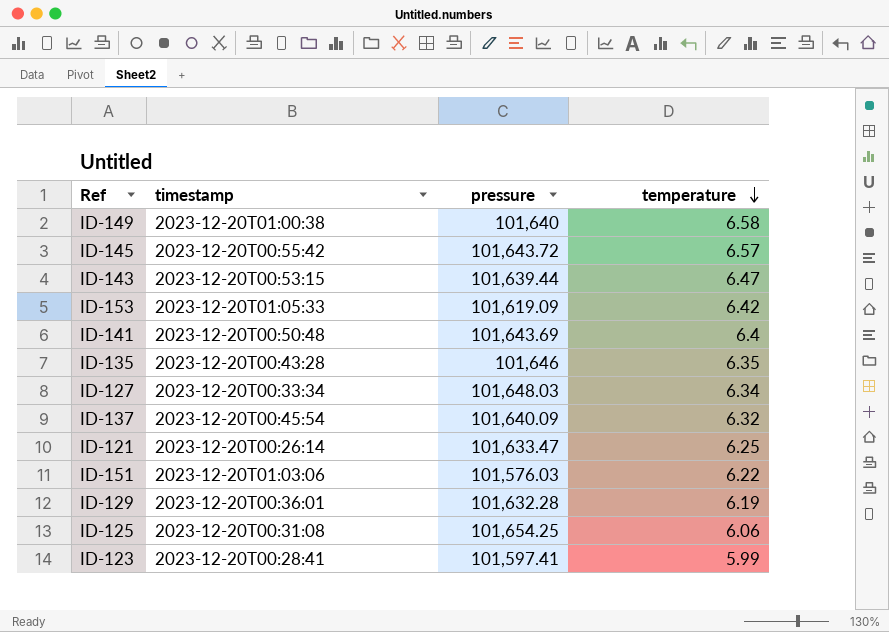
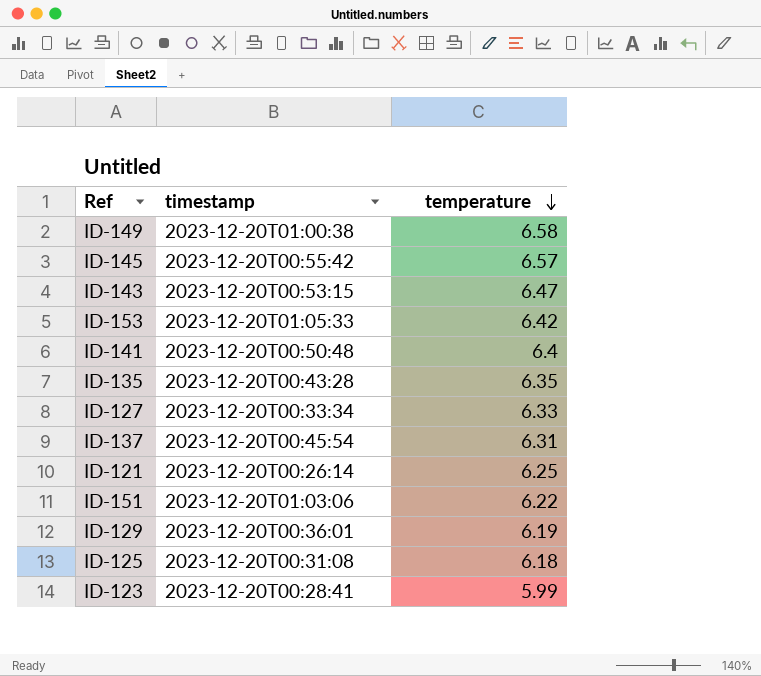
column pressure | position: 3 -> none
ID-127 | temperature: 6.34 -> 6.33
ID-137 | temperature: 6.32 -> 6.31
ID-125 | temperature: 6.06 -> 6.18

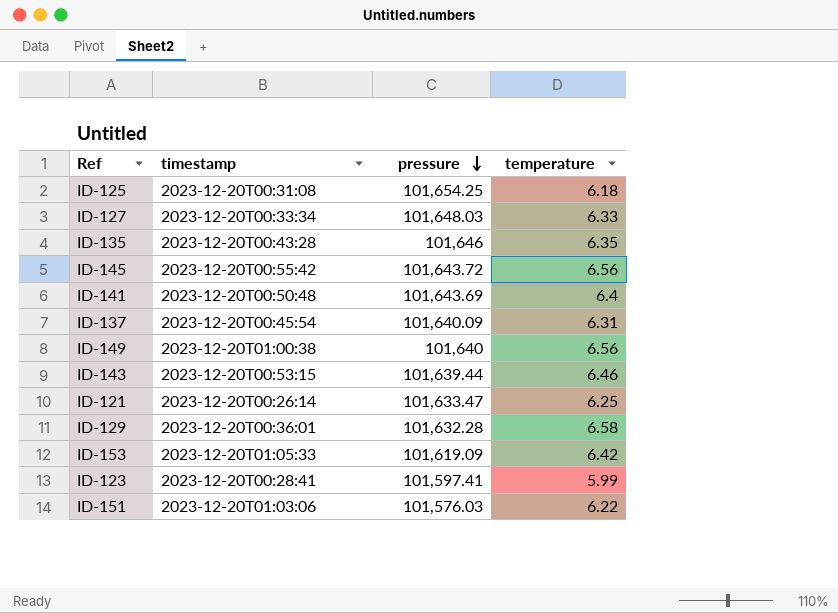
row order: temperature descending -> pressure descending
column pressure | position: none -> 3
ID-145 | temperature: 6.57 -> 6.56
ID-149 | temperature: 6.58 -> 6.56
ID-143 | temperature: 6.47 -> 6.46
ID-129 | temperature: 6.19 -> 6.58

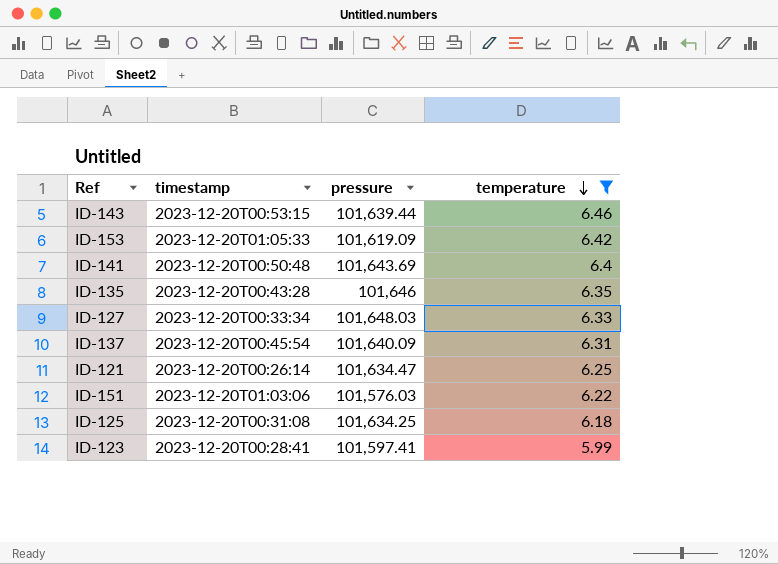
filter: none -> temperature <= 6.46
row order: pressure descending -> temperature descending
ID-121 | pressure: 101,633.47 -> 101,634.47
ID-125 | pressure: 101,654.25 -> 101,634.25

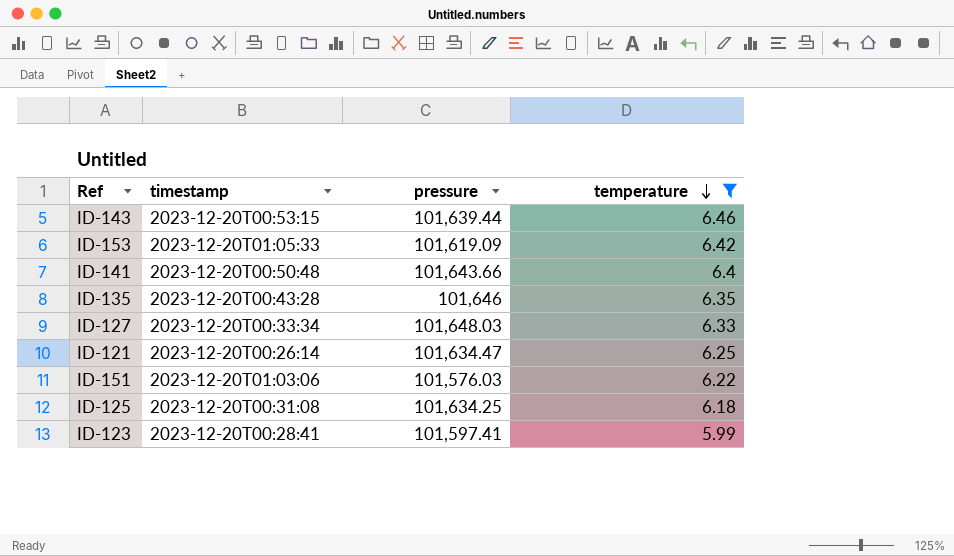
row ID-137: 2023-12-20T00:45:54 | 101,640.09 | 6.31 -> none
ID-141 | pressure: 101,643.69 -> 101,643.66

